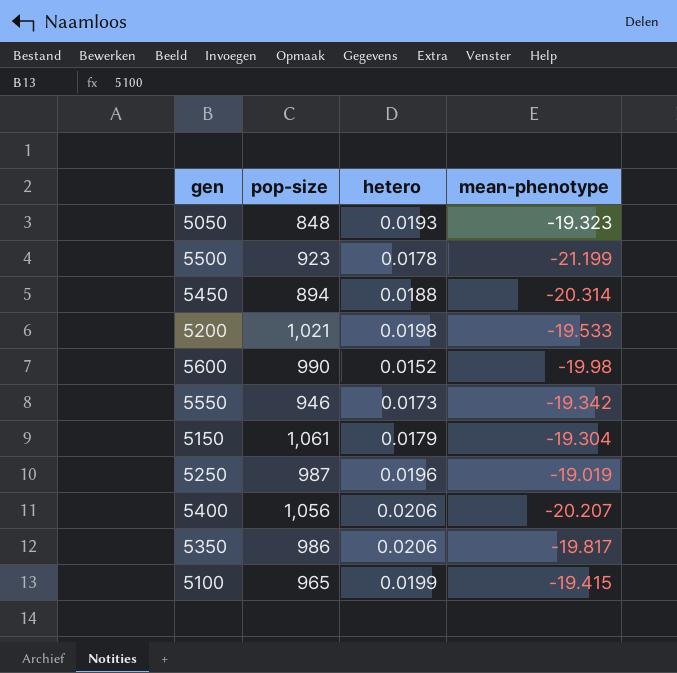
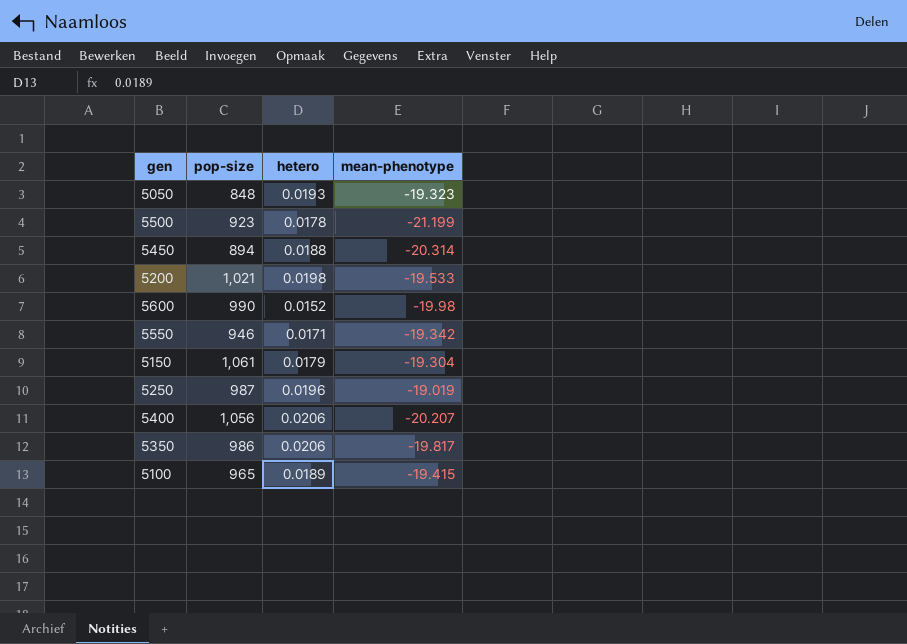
5550 | hetero: 0.0173 -> 0.0171
5100 | hetero: 0.0199 -> 0.0189

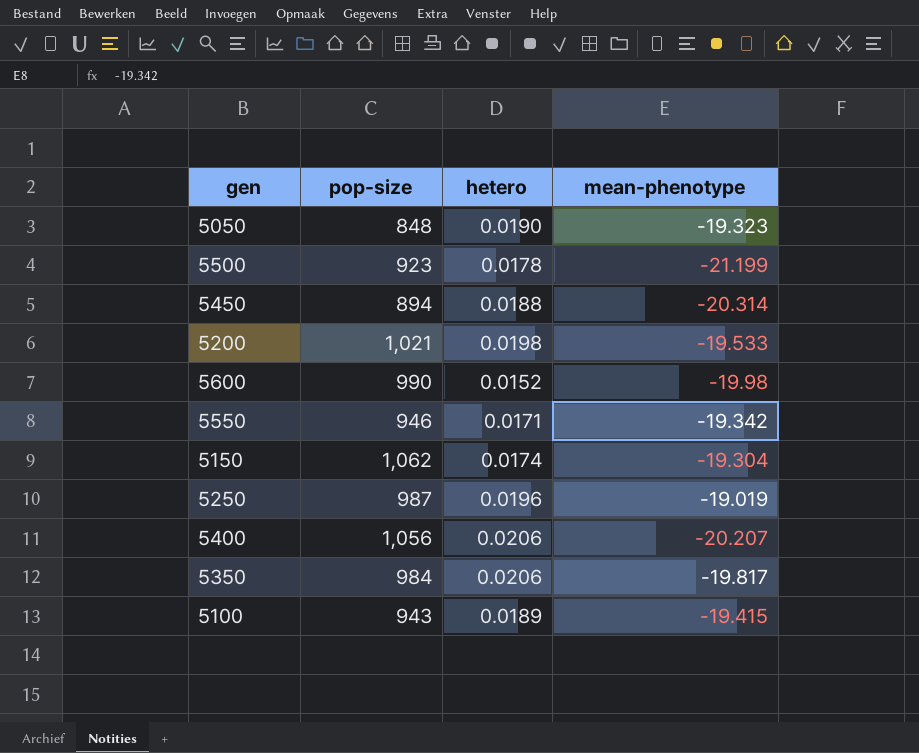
5050 | hetero: 0.0193 -> 0.0190
5150 | pop-size: 1,061 -> 1,062
5150 | hetero: 0.0179 -> 0.0174
5350 | pop-size: 986 -> 984
5100 | pop-size: 965 -> 943

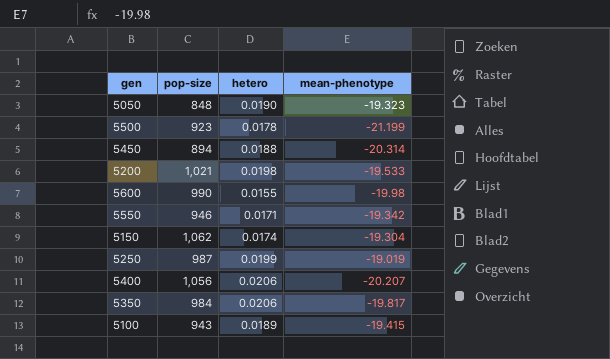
5600 | hetero: 0.0152 -> 0.0155
5250 | hetero: 0.0196 -> 0.0199

